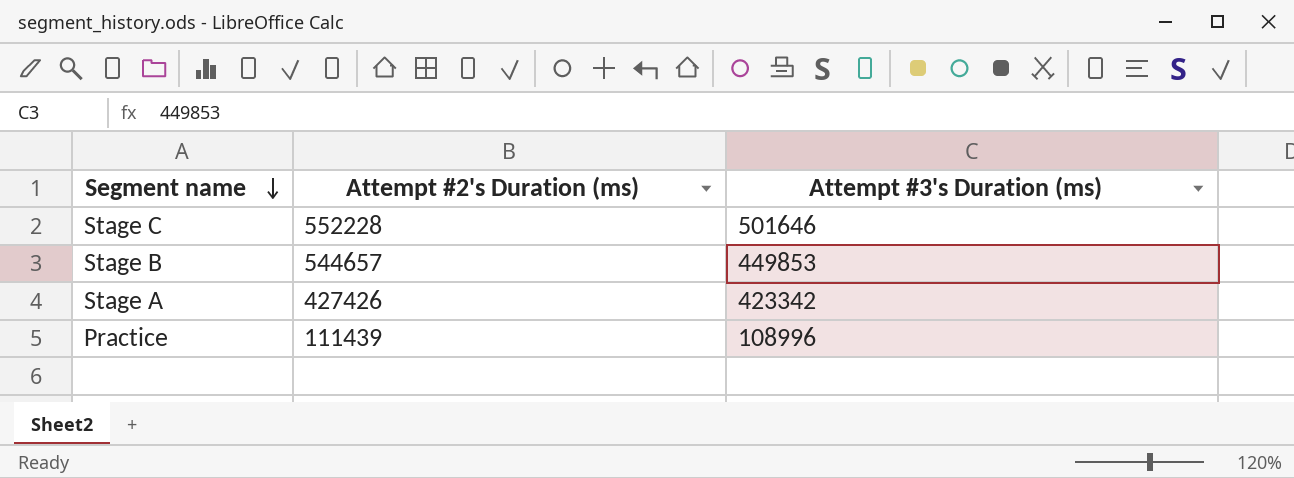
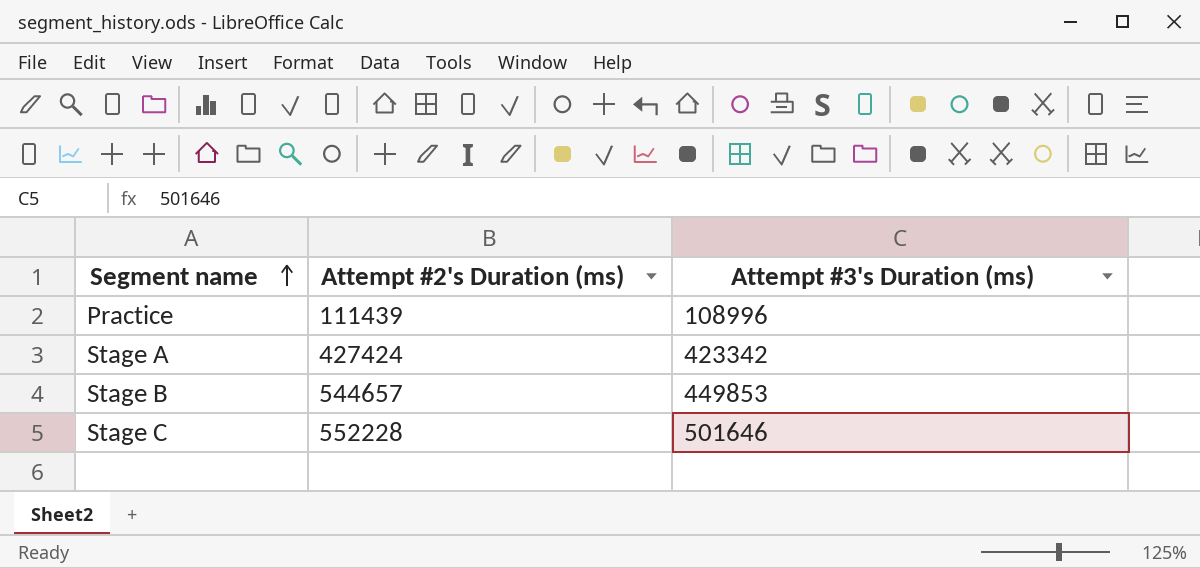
row order: Segment name descending -> Segment name ascending
Stage A | Attempt #2's Duration (ms): 427426 -> 427424

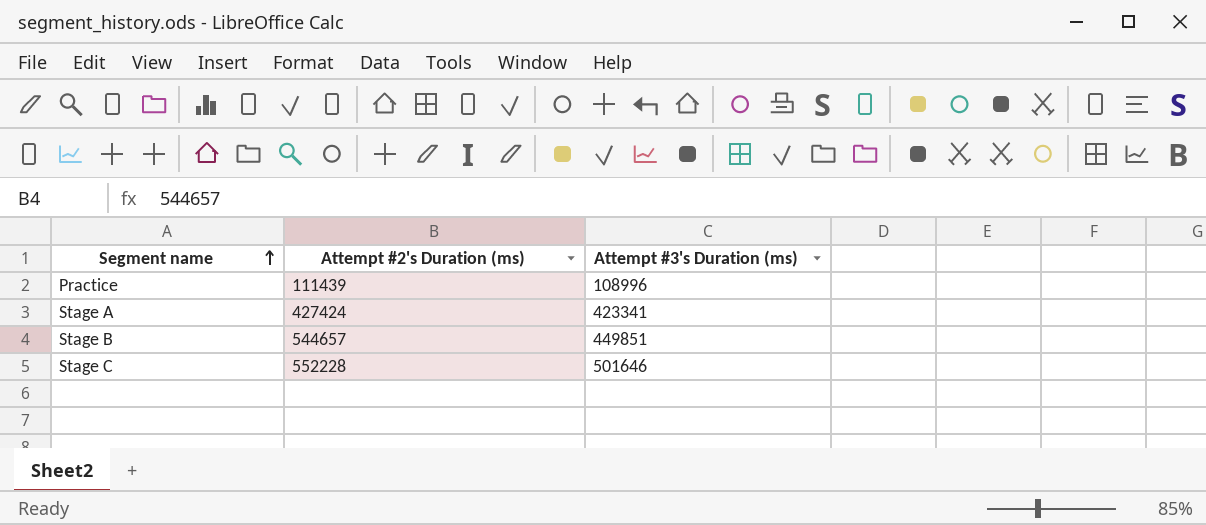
Stage A | Attempt #3's Duration (ms): 423342 -> 423341
Stage B | Attempt #3's Duration (ms): 449853 -> 449851

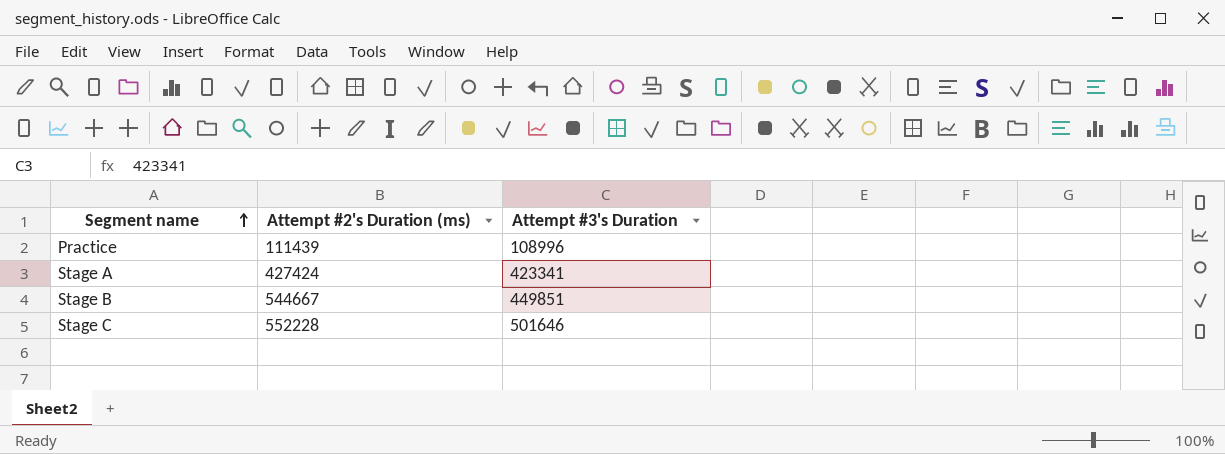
column name: Attempt #3's Duration (ms) -> Attempt #3's Duration
Stage B | Attempt #2's Duration (ms): 544657 -> 544667

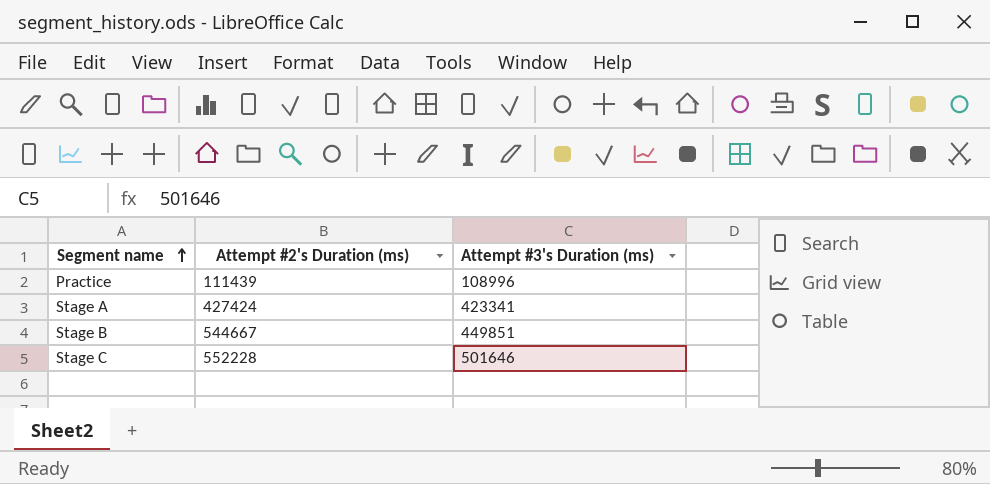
column name: Attempt #3's Duration -> Attempt #3's Duration (ms)

